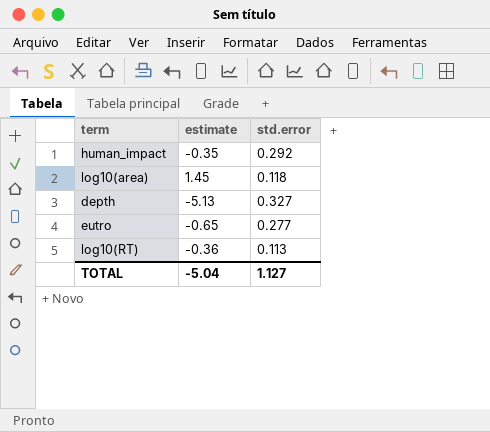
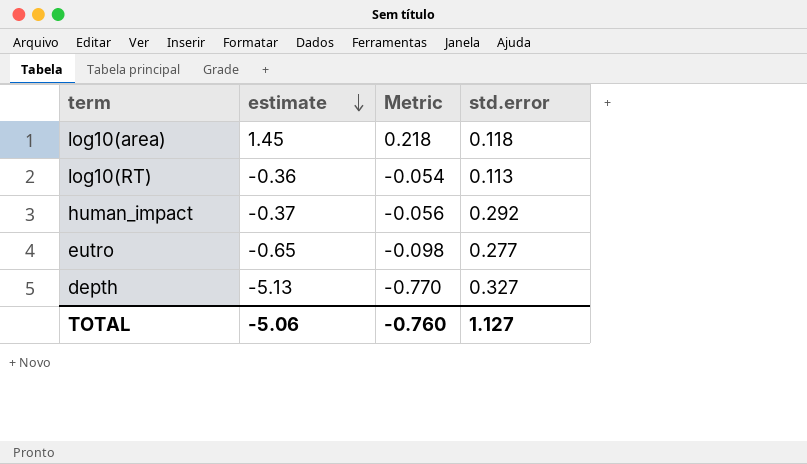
row order: none -> estimate descending
column Metric | formula: none -> [estimate] * 0.15
human_impact | estimate: -0.35 -> -0.37
TOTAL | estimate: -5.04 -> -5.06

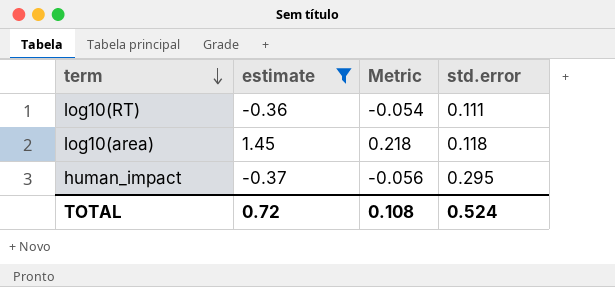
filter: none -> estimate >= -0.37
row order: estimate descending -> term descending
log10(RT) | std.error: 0.113 -> 0.111
human_impact | std.error: 0.292 -> 0.295
TOTAL | estimate: -5.06 -> 0.72
TOTAL | Metric: -0.760 -> 0.108
TOTAL | std.error: 1.127 -> 0.524

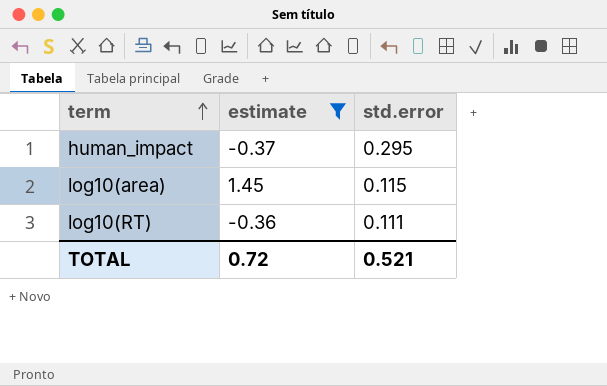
row order: term descending -> term ascending
column Metric | formula: [estimate] * 0.15 -> none
log10(area) | std.error: 0.118 -> 0.115
TOTAL | std.error: 0.524 -> 0.521

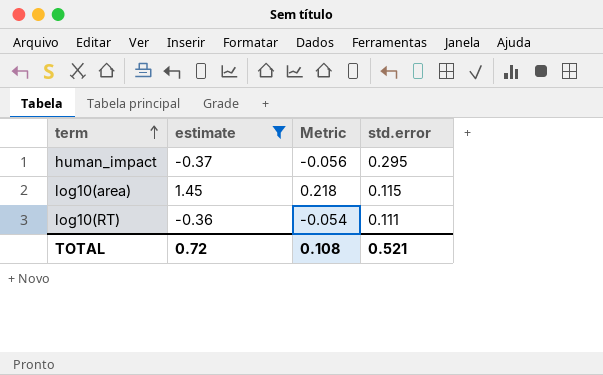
column Metric | formula: none -> [estimate] * 0.15

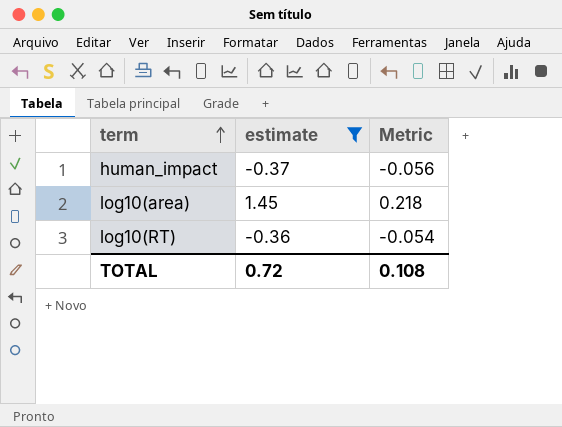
column std.error | position: 4 -> none

